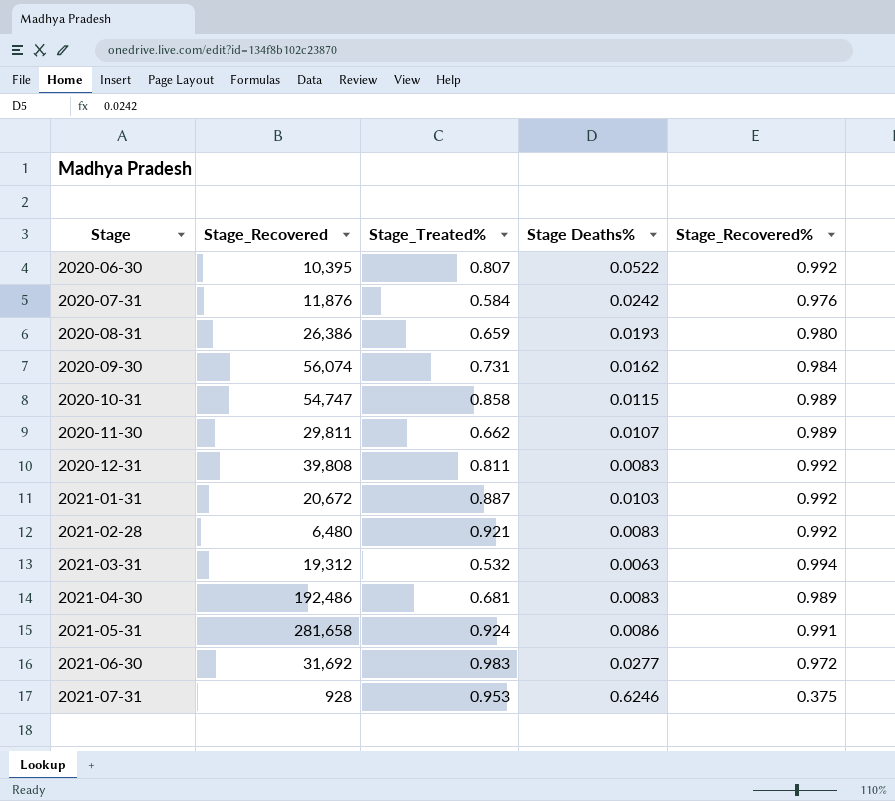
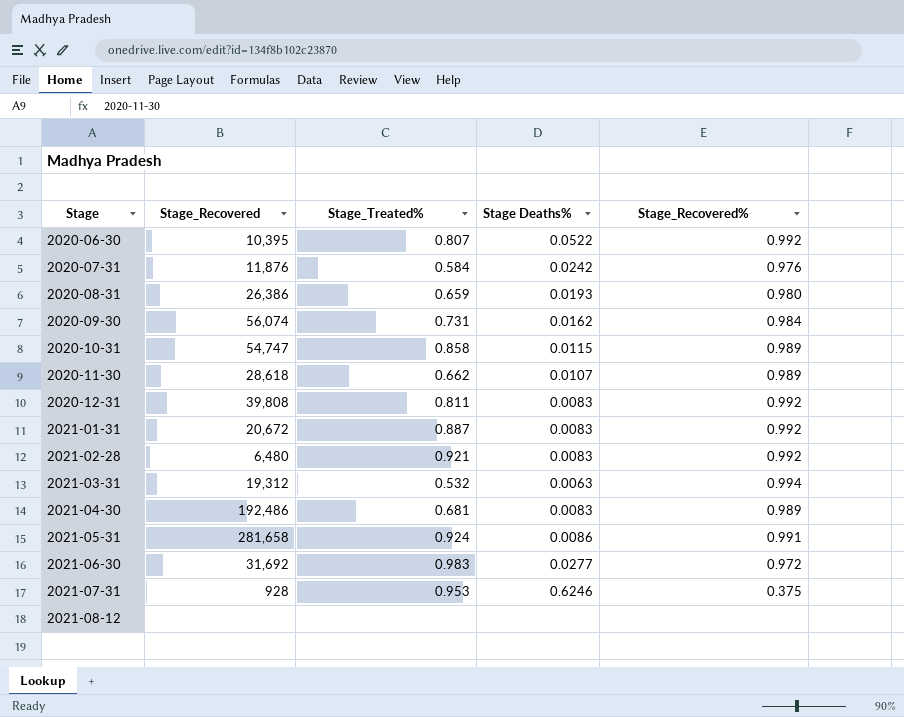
2020-11-30 | Stage_Recovered: 29,811 -> 28,618
2021-01-31 | Stage Deaths%: 0.0103 -> 0.0083
row 2021-08-12: none -> none | none | none | none

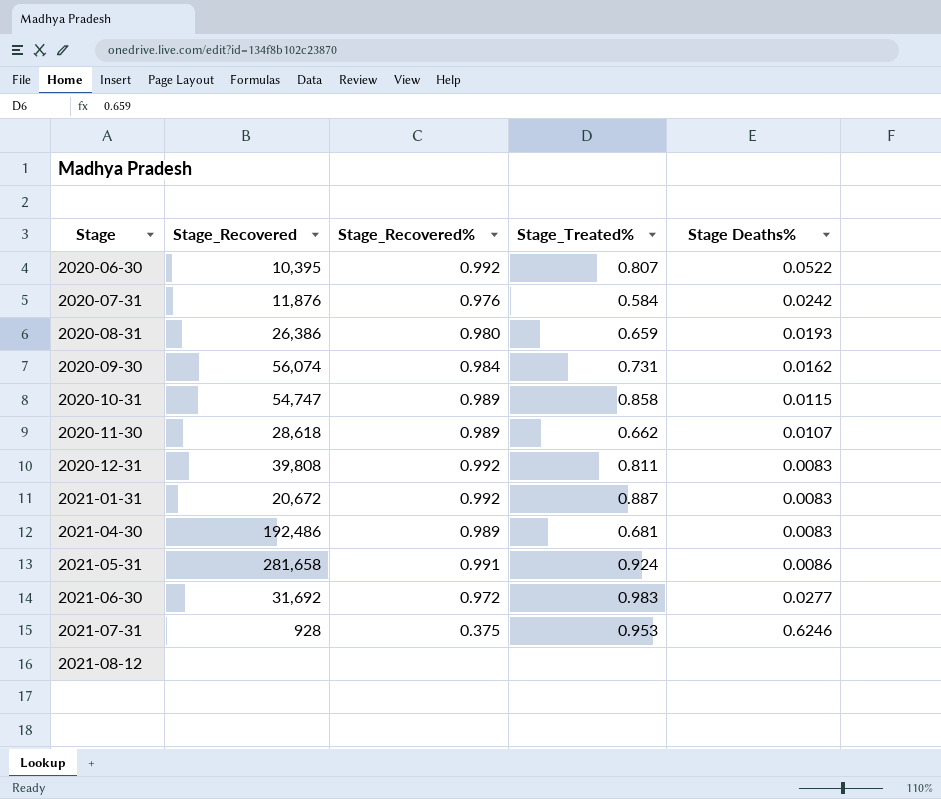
column Stage_Recovered% | position: 5 -> 3
row 2021-02-28: 6,480 | 0.921 | 0.0083 | 0.992 -> none
row 2021-03-31: 19,312 | 0.532 | 0.0063 | 0.994 -> none

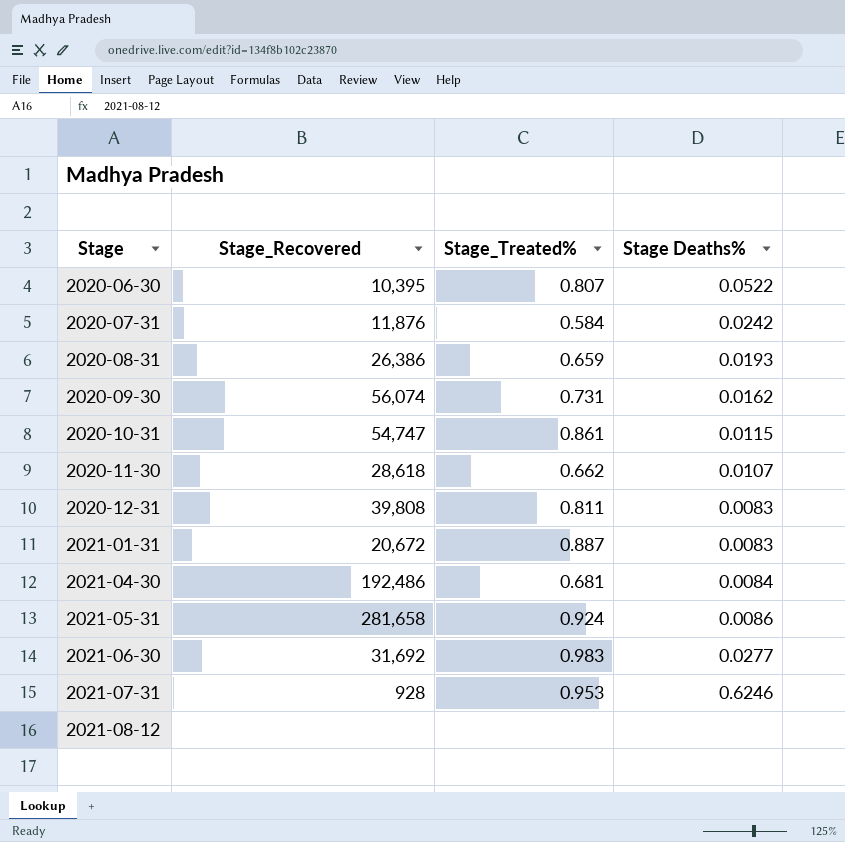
column Stage_Recovered% | position: 3 -> none
2020-10-31 | Stage_Treated%: 0.858 -> 0.861
2021-04-30 | Stage Deaths%: 0.0083 -> 0.0084

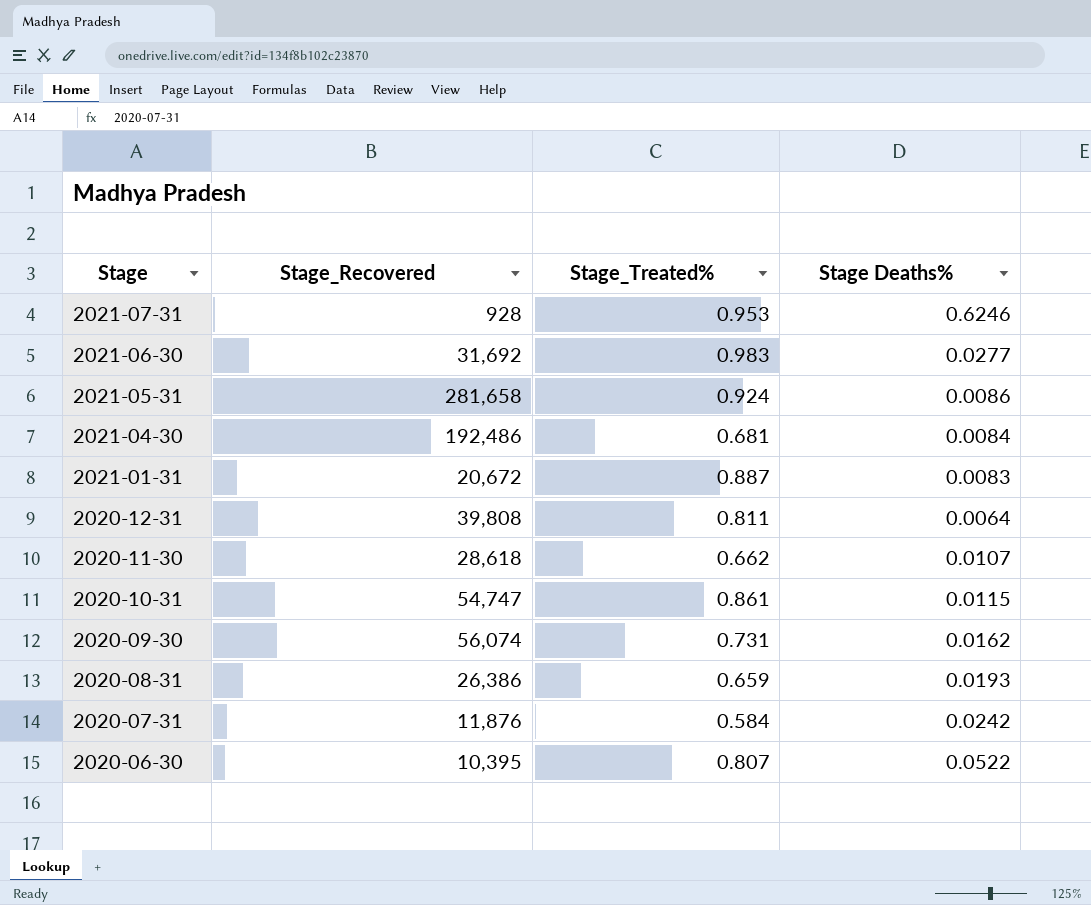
row order: Stage ascending -> Stage descending
row 2021-08-12: none | none | none -> none
2020-12-31 | Stage Deaths%: 0.0083 -> 0.0064

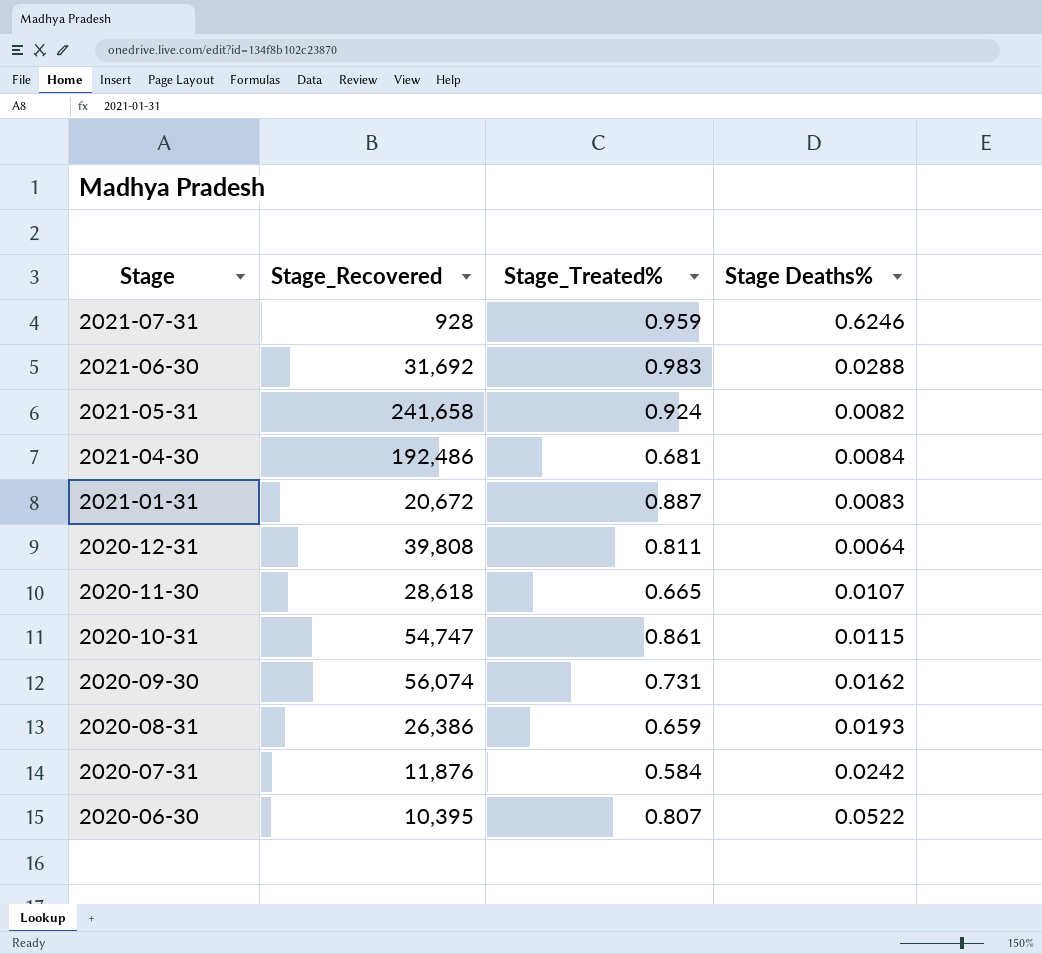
2021-07-31 | Stage_Treated%: 0.953 -> 0.959
2021-06-30 | Stage Deaths%: 0.0277 -> 0.0288
2021-05-31 | Stage_Recovered: 281,658 -> 241,658
2021-05-31 | Stage Deaths%: 0.0086 -> 0.0082
2020-11-30 | Stage_Treated%: 0.662 -> 0.665

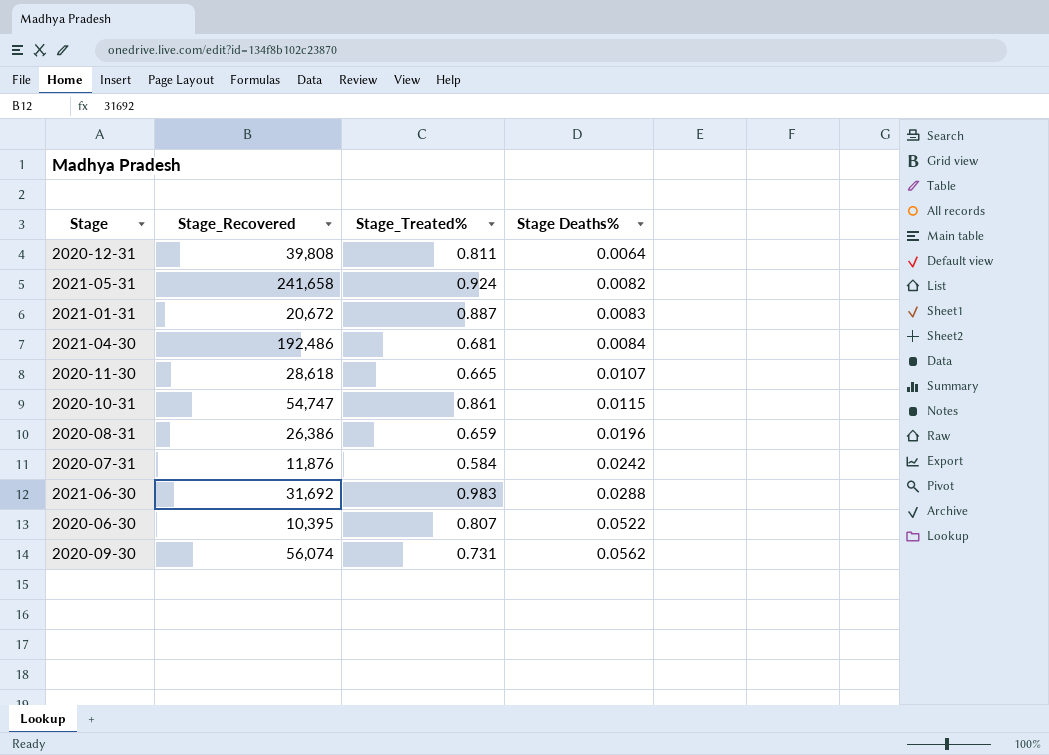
row order: Stage descending -> Stage Deaths% ascending
row 2021-07-31: 928 | 0.959 | 0.6246 -> none
2020-08-31 | Stage Deaths%: 0.0193 -> 0.0196
2020-09-30 | Stage Deaths%: 0.0162 -> 0.0562

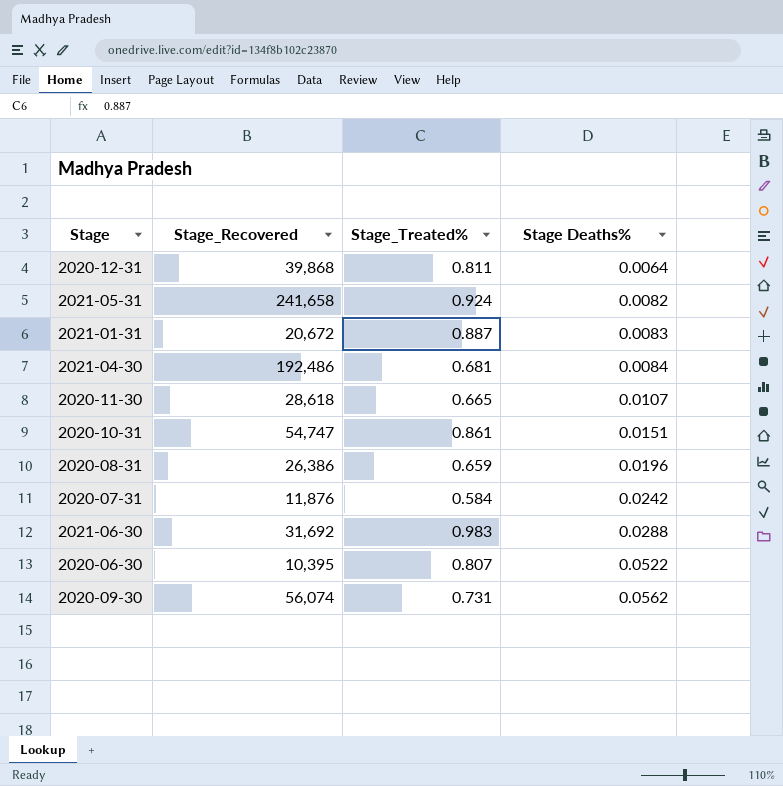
2020-12-31 | Stage_Recovered: 39,808 -> 39,868
2020-10-31 | Stage Deaths%: 0.0115 -> 0.0151

